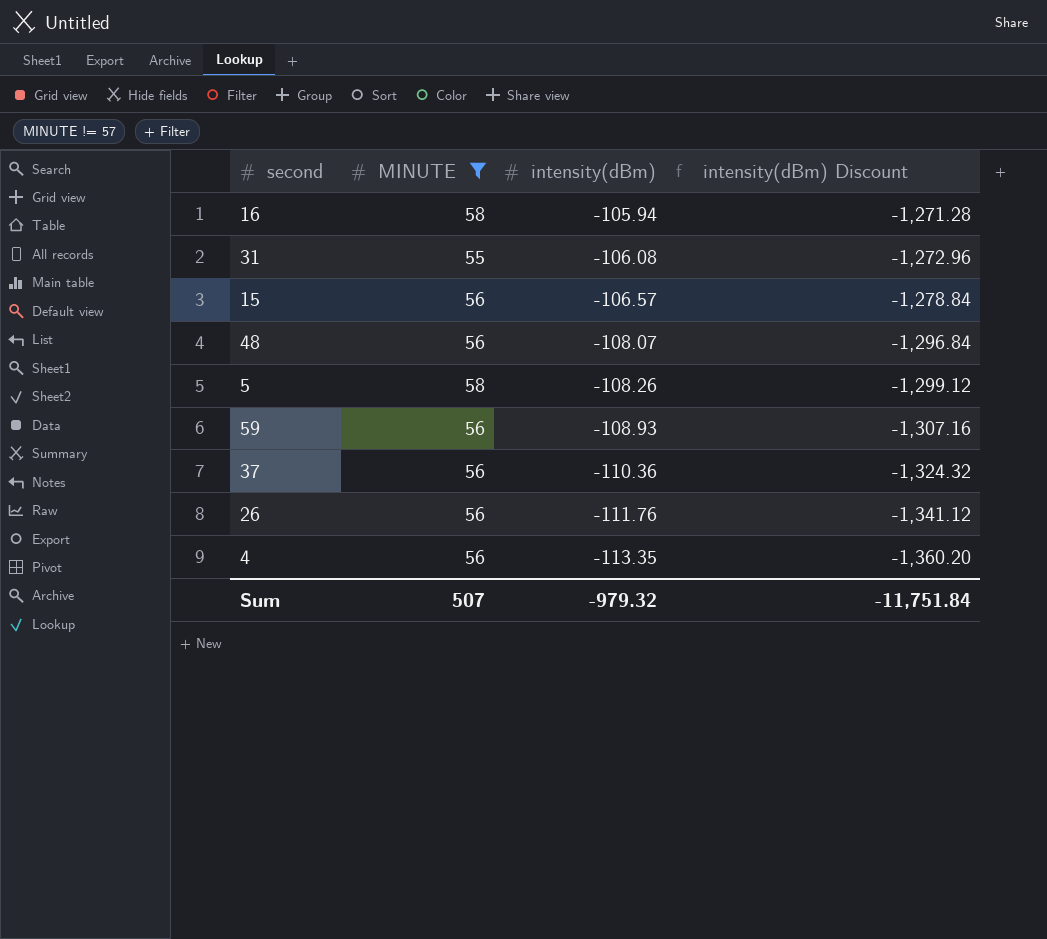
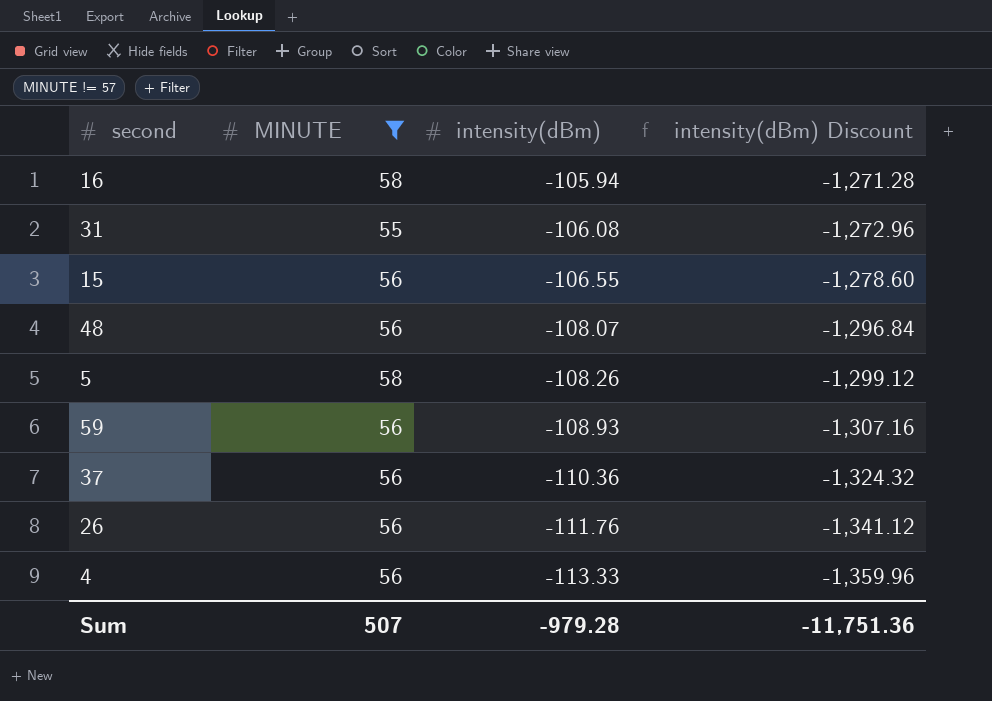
15 | intensity(dBm): -106.57 -> -106.55
15 | intensity(dBm) Discount: -1,278.84 -> -1,278.60
4 | intensity(dBm): -113.35 -> -113.33
4 | intensity(dBm) Discount: -1,360.20 -> -1,359.96
Sum | intensity(dBm): -979.32 -> -979.28
Sum | intensity(dBm) Discount: -11,751.84 -> -11,751.36

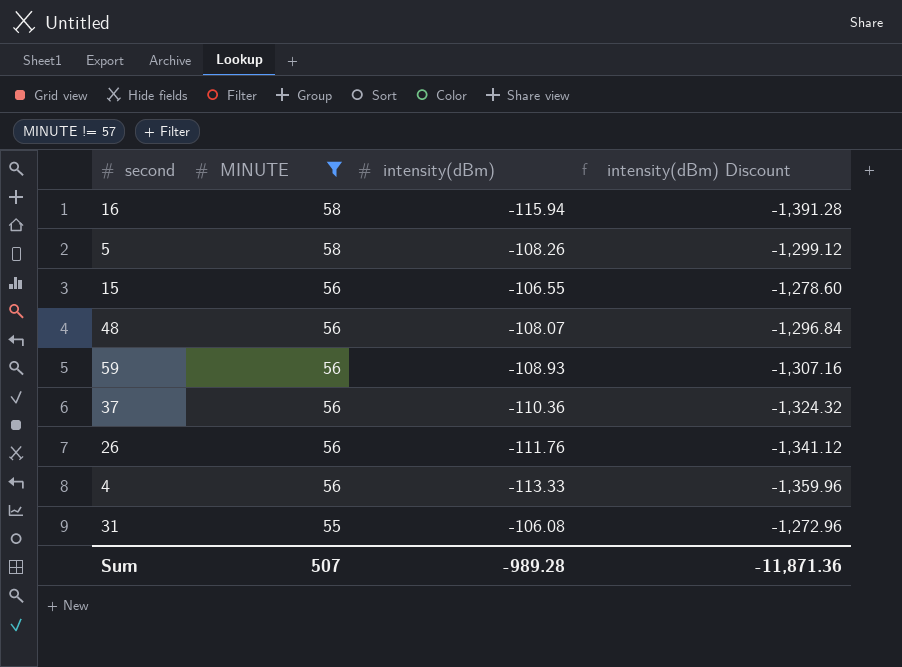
row order: intensity(dBm) descending -> MINUTE descending
16 | intensity(dBm): -105.94 -> -115.94
16 | intensity(dBm) Discount: -1,271.28 -> -1,391.28
Sum | intensity(dBm): -979.28 -> -989.28
Sum | intensity(dBm) Discount: -11,751.36 -> -11,871.36

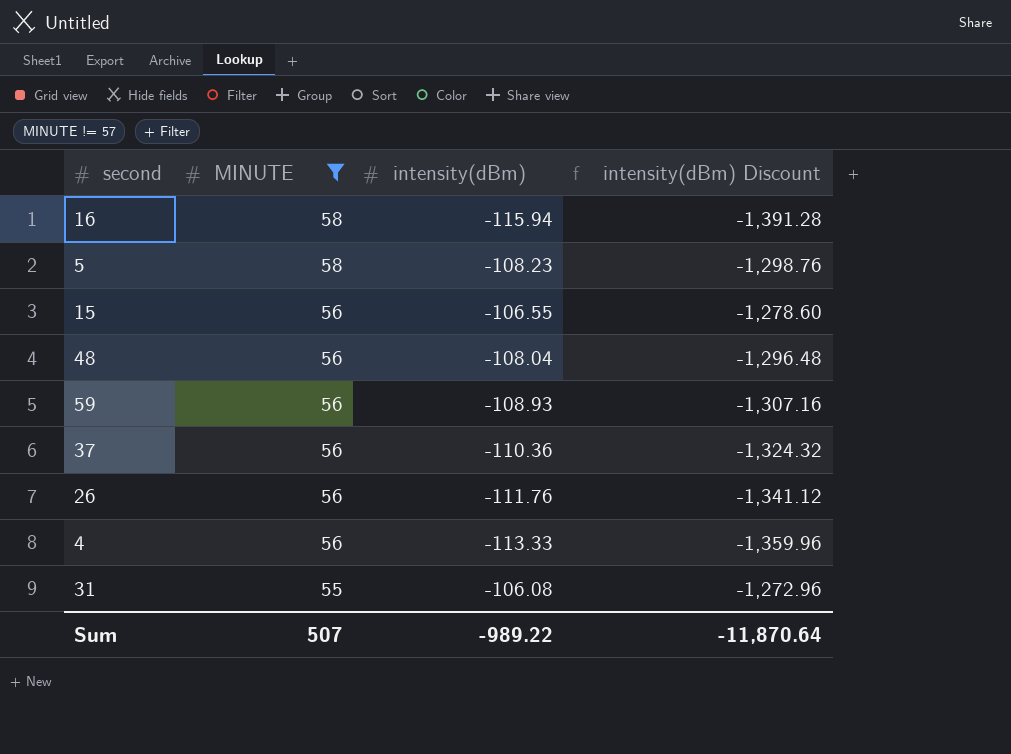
5 | intensity(dBm): -108.26 -> -108.23
5 | intensity(dBm) Discount: -1,299.12 -> -1,298.76
48 | intensity(dBm): -108.07 -> -108.04
48 | intensity(dBm) Discount: -1,296.84 -> -1,296.48
Sum | intensity(dBm): -989.28 -> -989.22
Sum | intensity(dBm) Discount: -11,871.36 -> -11,870.64

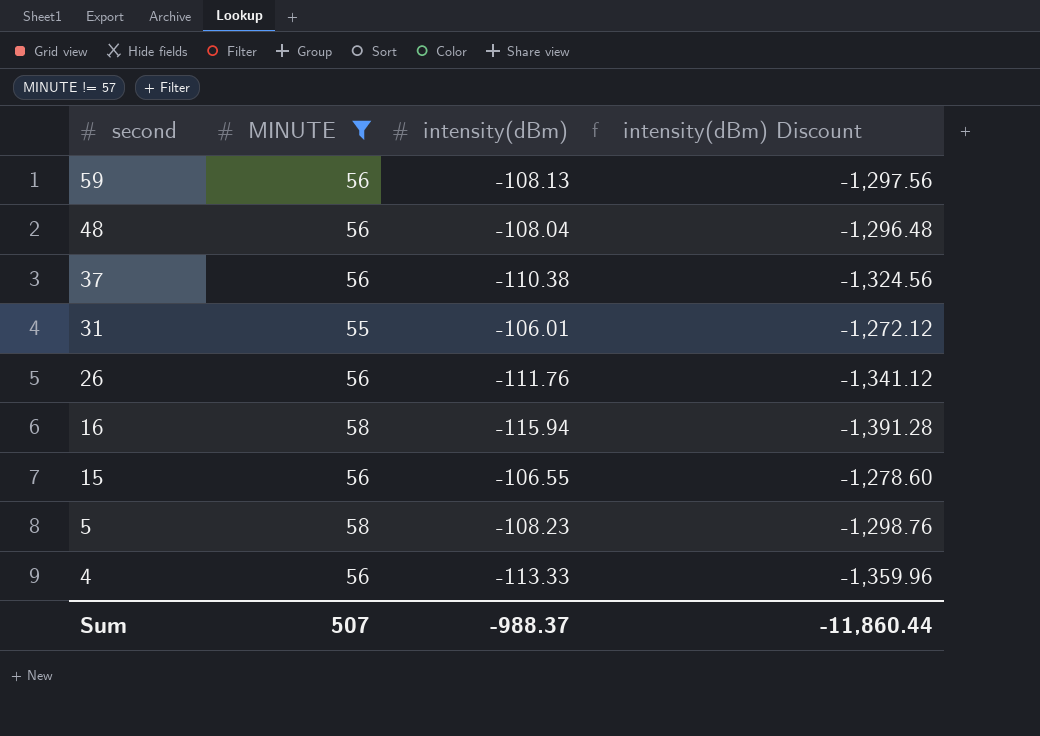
row order: MINUTE descending -> second descending
59 | intensity(dBm): -108.93 -> -108.13
59 | intensity(dBm) Discount: -1,307.16 -> -1,297.56
37 | intensity(dBm): -110.36 -> -110.38
37 | intensity(dBm) Discount: -1,324.32 -> -1,324.56
31 | intensity(dBm): -106.08 -> -106.01
31 | intensity(dBm) Discount: -1,272.96 -> -1,272.12
Sum | intensity(dBm): -989.22 -> -988.37
Sum | intensity(dBm) Discount: -11,870.64 -> -11,860.44

